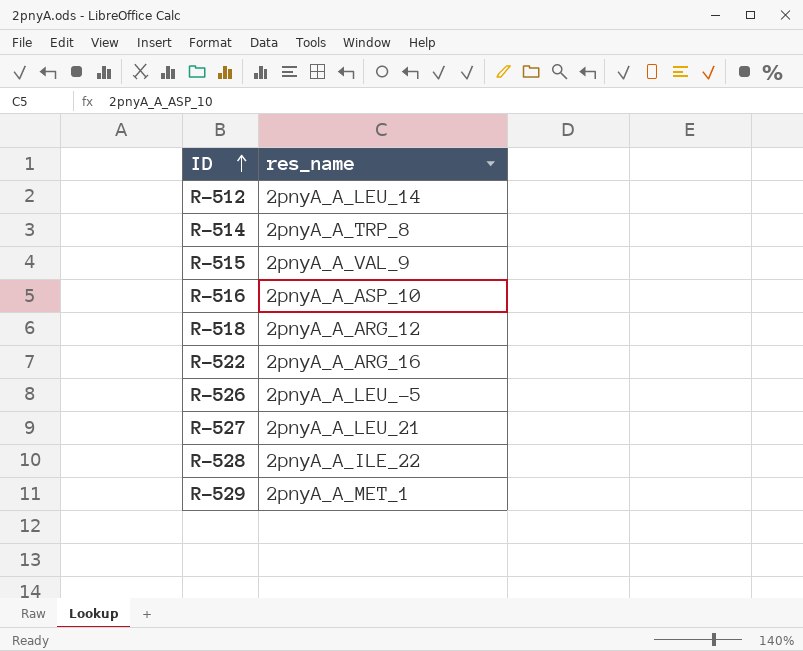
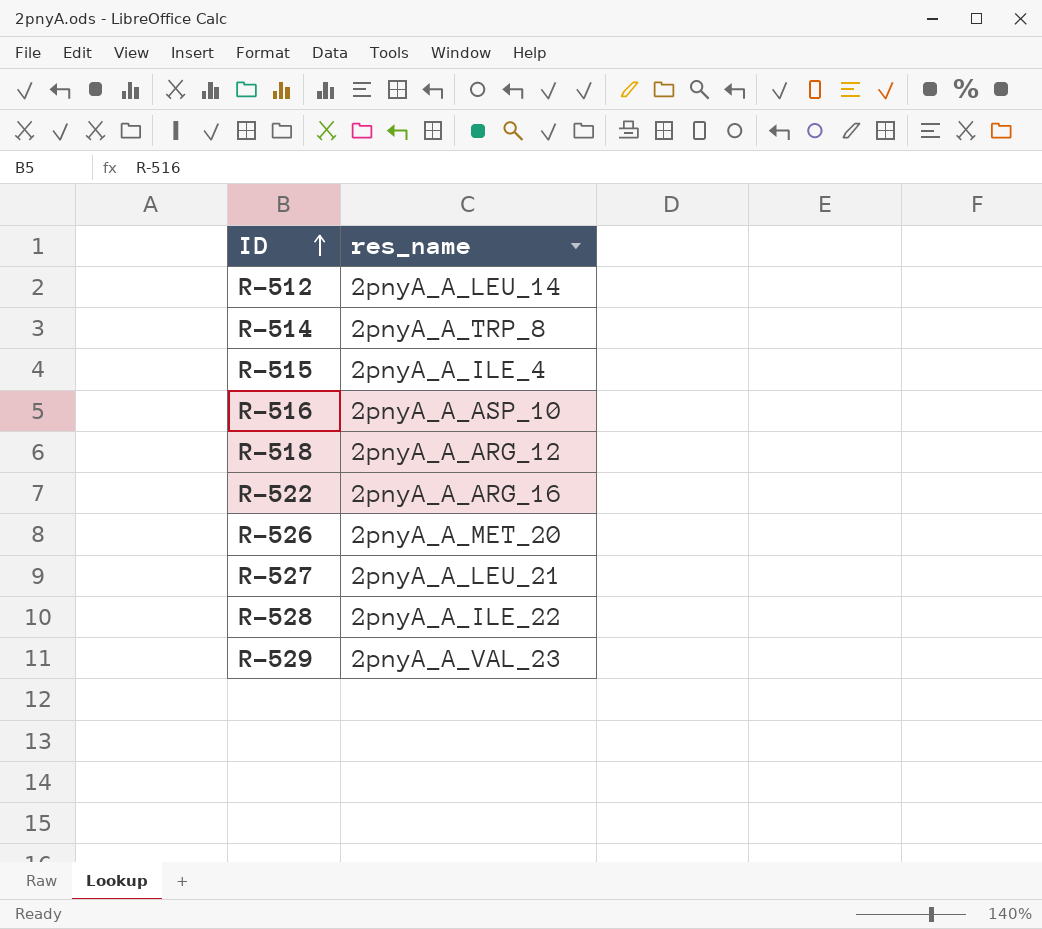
R-515 | res_name: 2pnyA_A_VAL_9 -> 2pnyA_A_ILE_4
R-526 | res_name: 2pnyA_A_LEU_-5 -> 2pnyA_A_MET_20
R-529 | res_name: 2pnyA_A_MET_1 -> 2pnyA_A_VAL_23

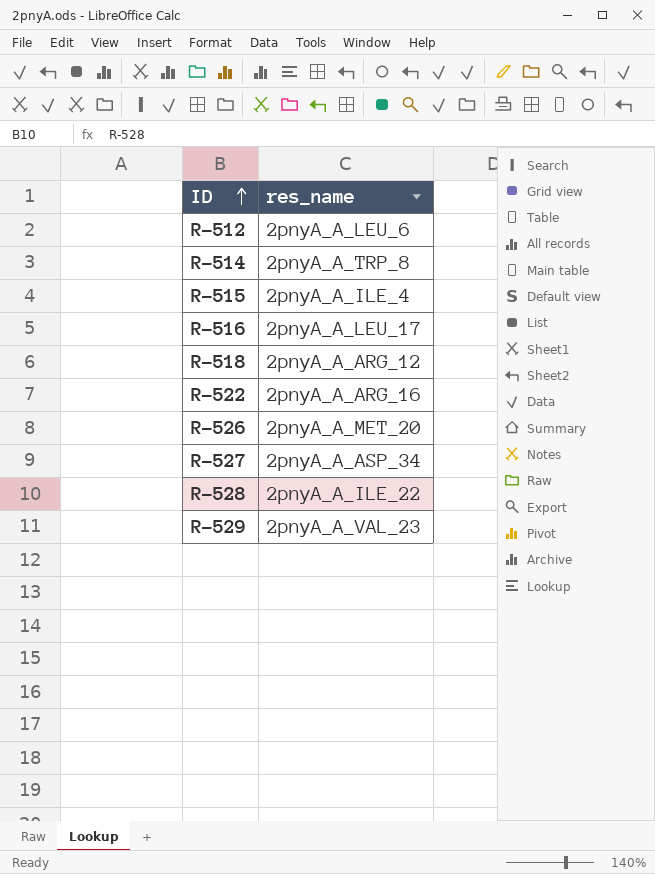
R-512 | res_name: 2pnyA_A_LEU_14 -> 2pnyA_A_LEU_6
R-516 | res_name: 2pnyA_A_ASP_10 -> 2pnyA_A_LEU_17
R-527 | res_name: 2pnyA_A_LEU_21 -> 2pnyA_A_ASP_34

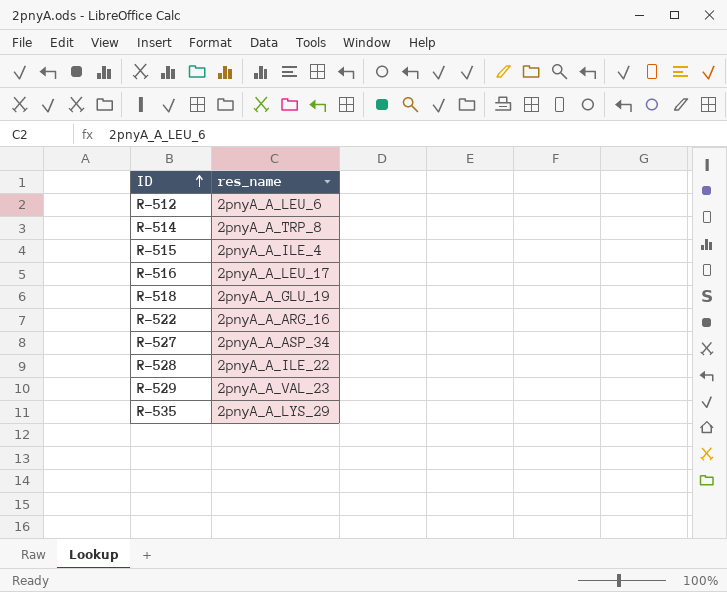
row R-526: 2pnyA_A_MET_20 -> none
R-518 | res_name: 2pnyA_A_ARG_12 -> 2pnyA_A_GLU_19
row R-535: none -> 2pnyA_A_LYS_29

